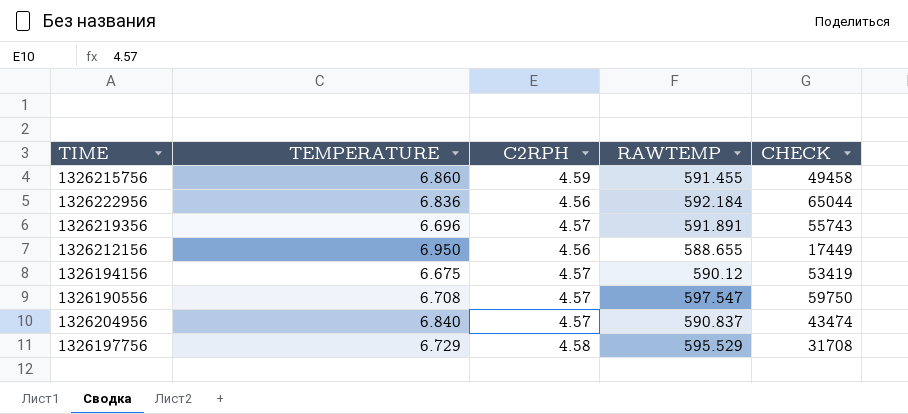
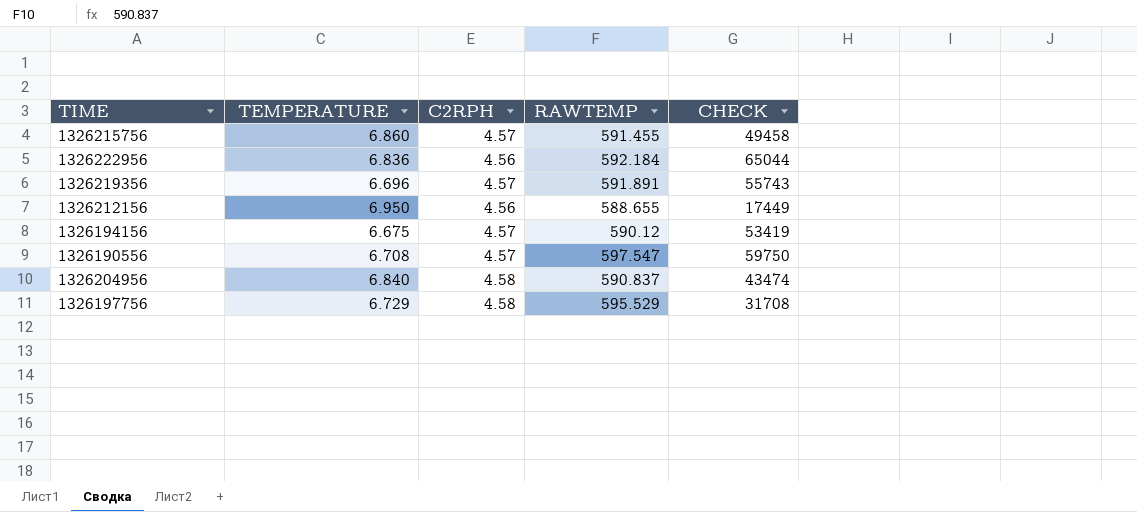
1326215756 | C2RPH: 4.59 -> 4.57
1326204956 | C2RPH: 4.57 -> 4.58

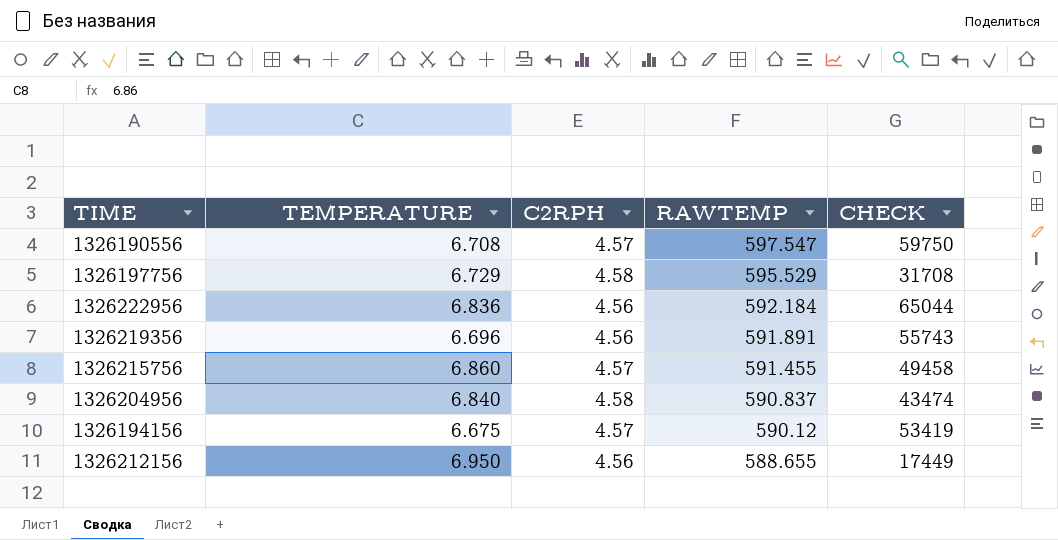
row order: none -> RAWTEMP descending
1326219356 | C2RPH: 4.57 -> 4.56

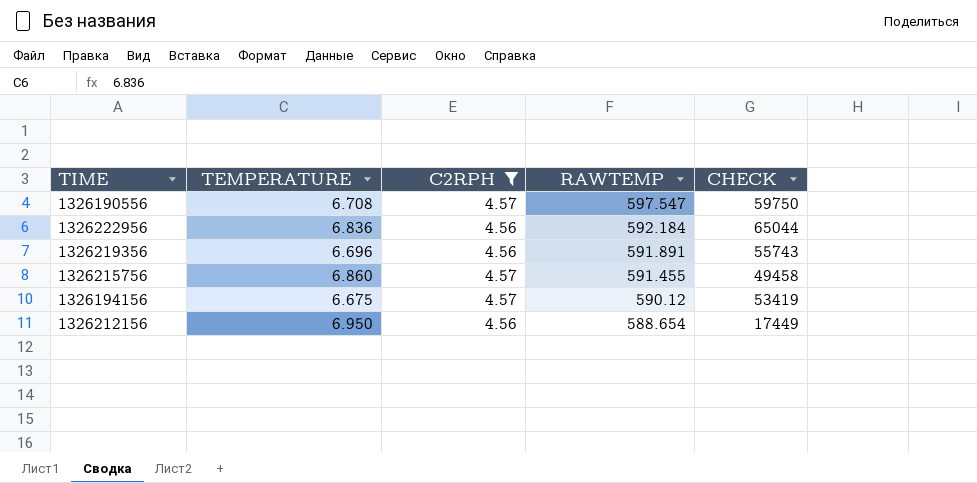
filter: none -> C2RPH != 4.58
1326212156 | RAWTEMP: 588.655 -> 588.654

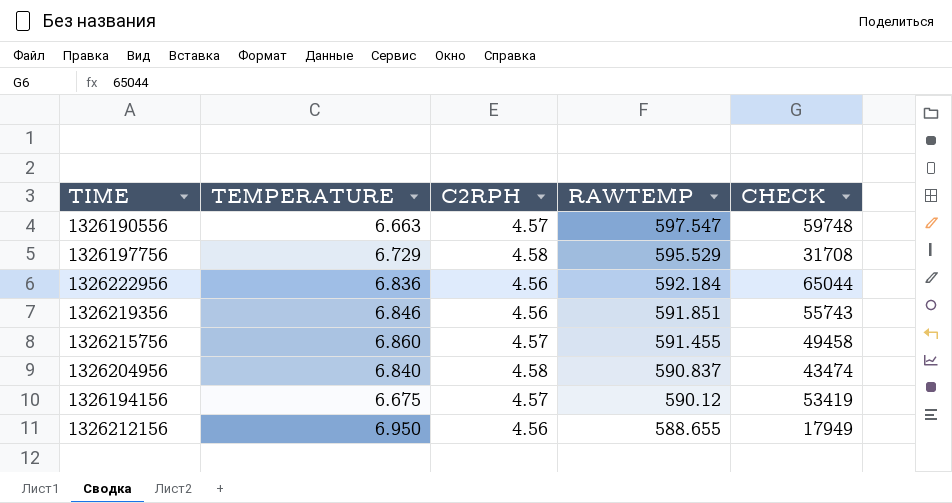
filter: C2RPH != 4.58 -> none
1326190556 | TEMPERATURE: 6.708 -> 6.663
1326190556 | CHECK: 59750 -> 59748
1326219356 | TEMPERATURE: 6.696 -> 6.846
1326219356 | RAWTEMP: 591.891 -> 591.851
1326212156 | RAWTEMP: 588.654 -> 588.655
1326212156 | CHECK: 17449 -> 17949

